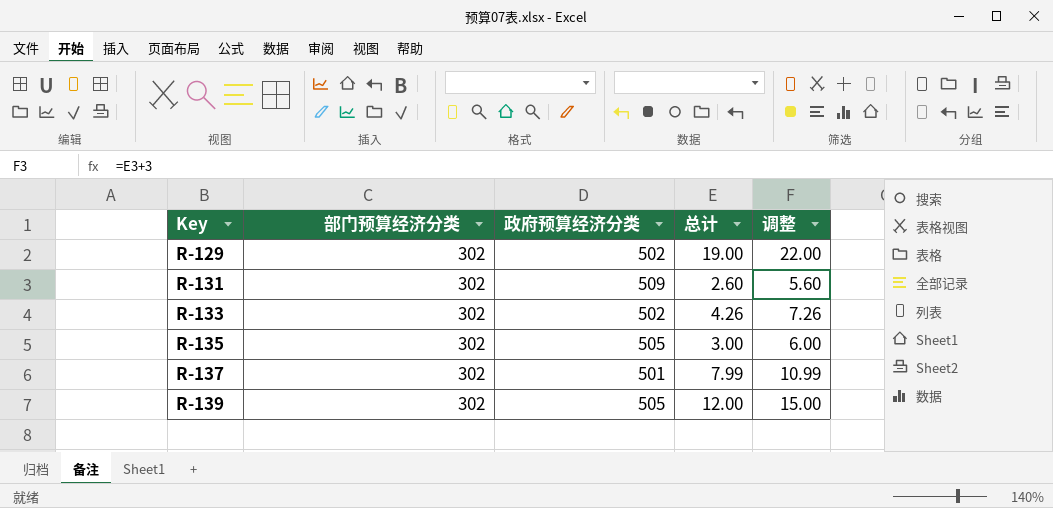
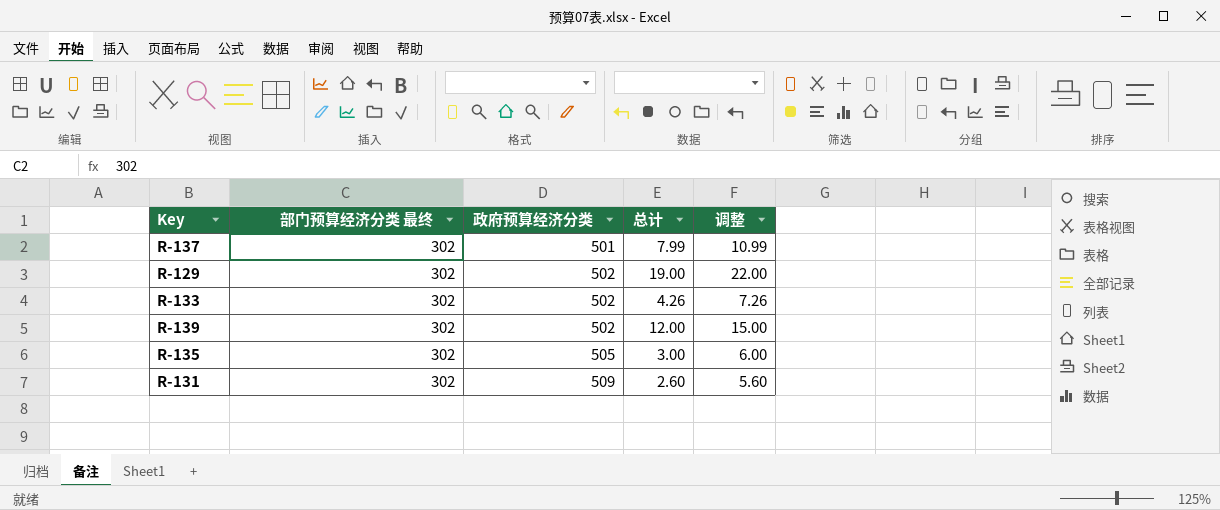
row order: Key ascending -> 政府预算经济分类 ascending
column name: 部门预算经济分类 -> 部门预算经济分类 最终
R-139 | 政府预算经济分类: 505 -> 502

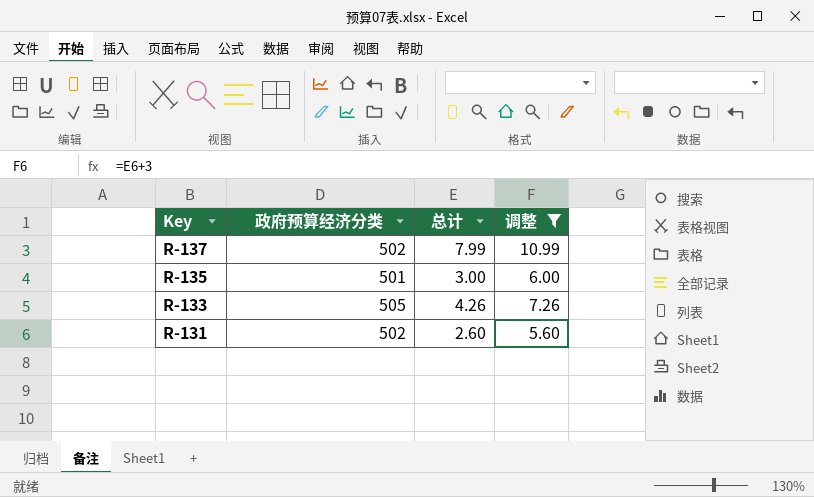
filter: none -> 调整 <= 10.99
row order: 政府预算经济分类 ascending -> Key descending
column 部门预算经济分类 最终 | position: 2 -> none
R-137 | 政府预算经济分类: 501 -> 502
R-135 | 政府预算经济分类: 505 -> 501
R-133 | 政府预算经济分类: 502 -> 505
R-131 | 政府预算经济分类: 509 -> 502

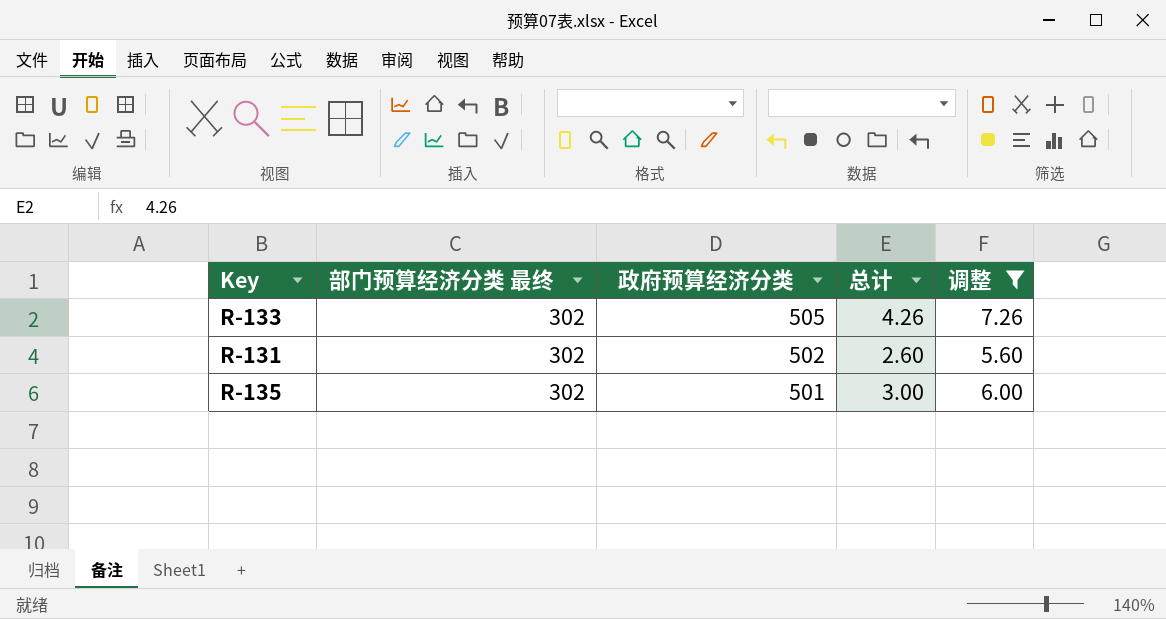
row order: Key descending -> 政府预算经济分类 descending
column 部门预算经济分类 最终 | position: none -> 2
row R-137: 502 | 7.99 | 10.99 -> none

